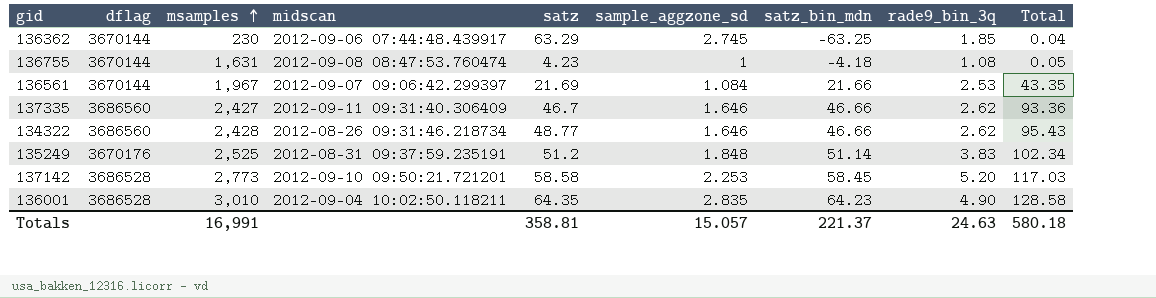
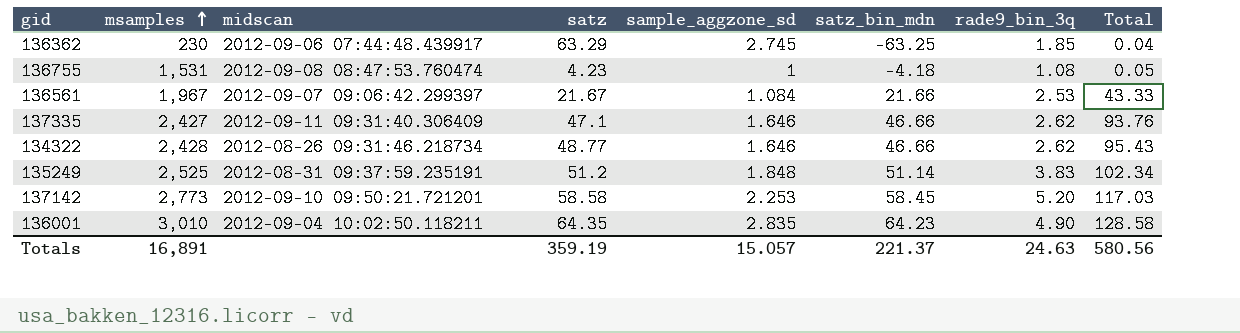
column dflag | position: 2 -> none
136755 | msamples: 1,631 -> 1,531
136561 | satz: 21.69 -> 21.67
136561 | Total: 43.35 -> 43.33
137335 | satz: 46.7 -> 47.1
137335 | Total: 93.36 -> 93.76
Totals | msamples: 16,991 -> 16,891
Totals | satz: 358.81 -> 359.19
Totals | Total: 580.18 -> 580.56

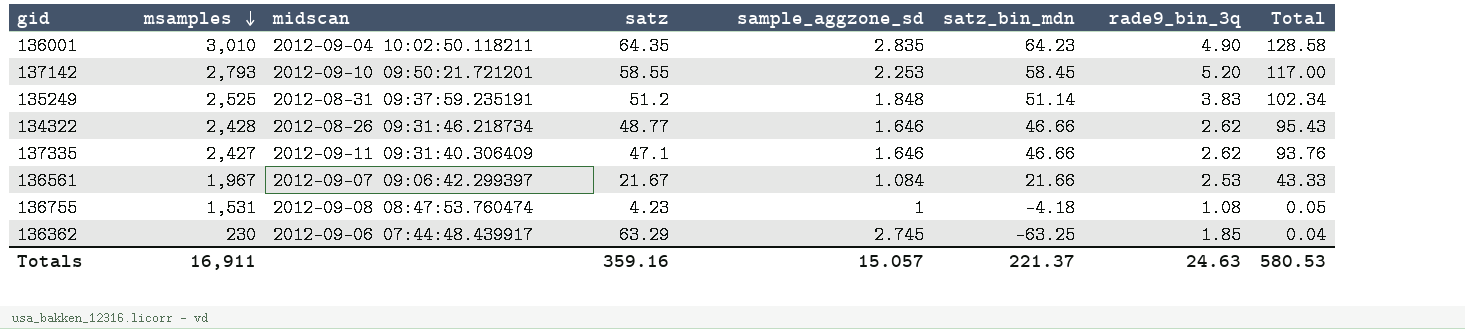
row order: msamples ascending -> msamples descending
137142 | msamples: 2,773 -> 2,793
137142 | satz: 58.58 -> 58.55
137142 | Total: 117.03 -> 117.00
Totals | msamples: 16,891 -> 16,911
Totals | satz: 359.19 -> 359.16
Totals | Total: 580.56 -> 580.53

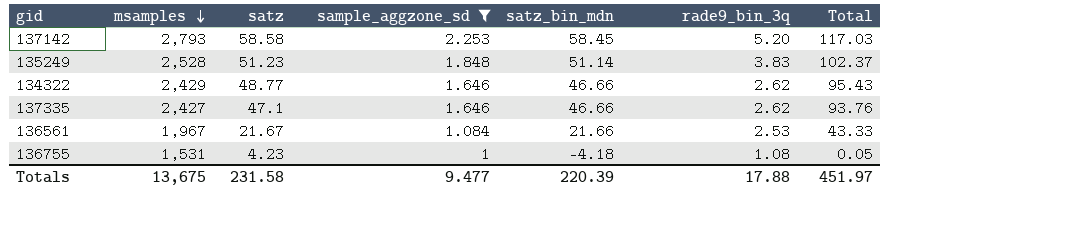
filter: none -> sample_aggzone_sd <= 2.253
column midscan | position: 3 -> none
137142 | satz: 58.55 -> 58.58
137142 | Total: 117.00 -> 117.03
135249 | msamples: 2,525 -> 2,528
135249 | satz: 51.2 -> 51.23
135249 | Total: 102.34 -> 102.37
134322 | msamples: 2,428 -> 2,429
Totals | msamples: 16,911 -> 13,675
Totals | satz: 359.16 -> 231.58
Totals | sample_aggzone_sd: 15.057 -> 9.477
Totals | satz_bin_mdn: 221.37 -> 220.39
Totals | rade9_bin_3q: 24.63 -> 17.88
Totals | Total: 580.53 -> 451.97

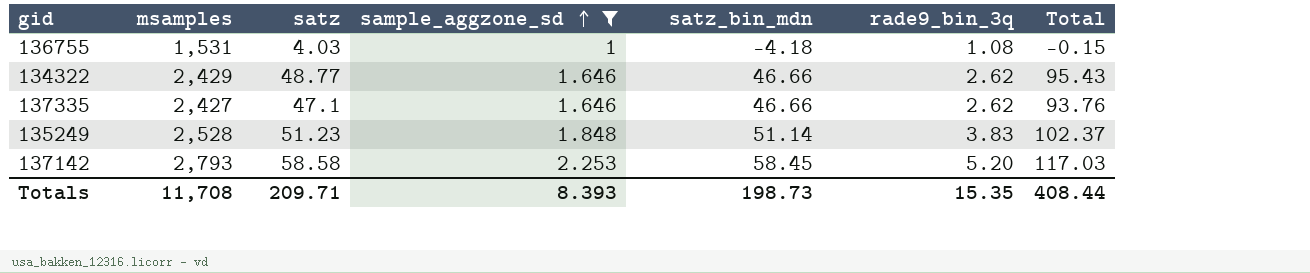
row order: msamples descending -> sample_aggzone_sd ascending
row 136561: 1,967 | 21.67 | 1.084 | 21.66 | 2.53 | 43.33 -> none
136755 | satz: 4.23 -> 4.03
136755 | Total: 0.05 -> -0.15
Totals | msamples: 13,675 -> 11,708
Totals | satz: 231.58 -> 209.71
Totals | sample_aggzone_sd: 9.477 -> 8.393
Totals | satz_bin_mdn: 220.39 -> 198.73
Totals | rade9_bin_3q: 17.88 -> 15.35
Totals | Total: 451.97 -> 408.44

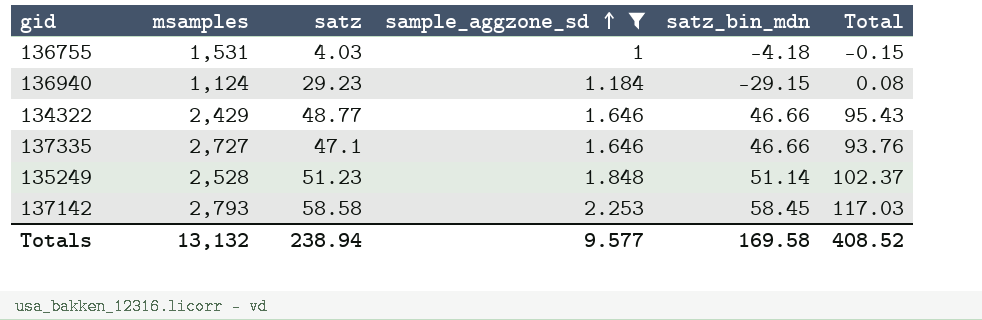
column rade9_bin_3q | position: 6 -> none
row 136940: none -> 1,124 | 29.23 | 1.184 | -29.15 | 0.08
137335 | msamples: 2,427 -> 2,727
Totals | msamples: 11,708 -> 13,132
Totals | satz: 209.71 -> 238.94
Totals | sample_aggzone_sd: 8.393 -> 9.577
Totals | satz_bin_mdn: 198.73 -> 169.58
Totals | Total: 408.44 -> 408.52

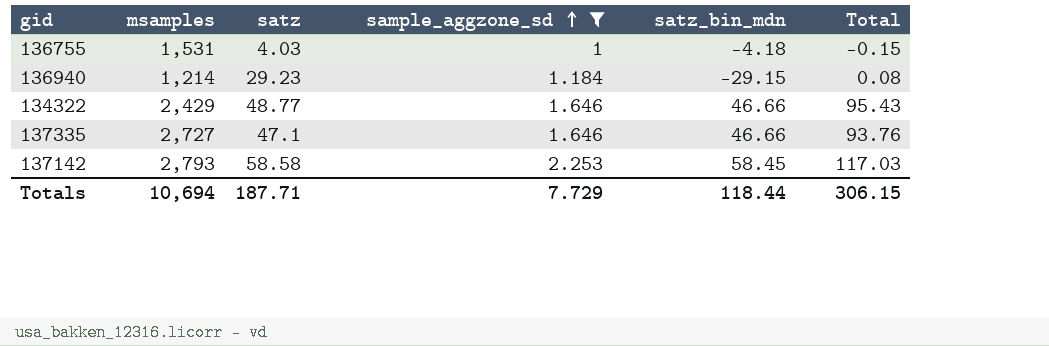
row 135249: 2,528 | 51.23 | 1.848 | 51.14 | 102.37 -> none
136940 | msamples: 1,124 -> 1,214
Totals | msamples: 13,132 -> 10,694
Totals | satz: 238.94 -> 187.71
Totals | sample_aggzone_sd: 9.577 -> 7.729
Totals | satz_bin_mdn: 169.58 -> 118.44
Totals | Total: 408.52 -> 306.15

